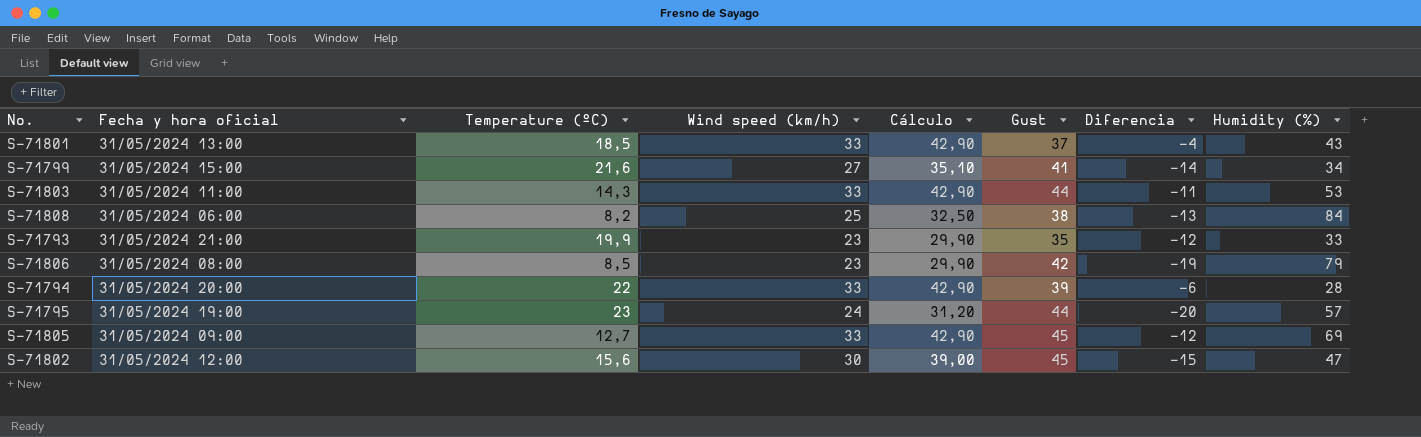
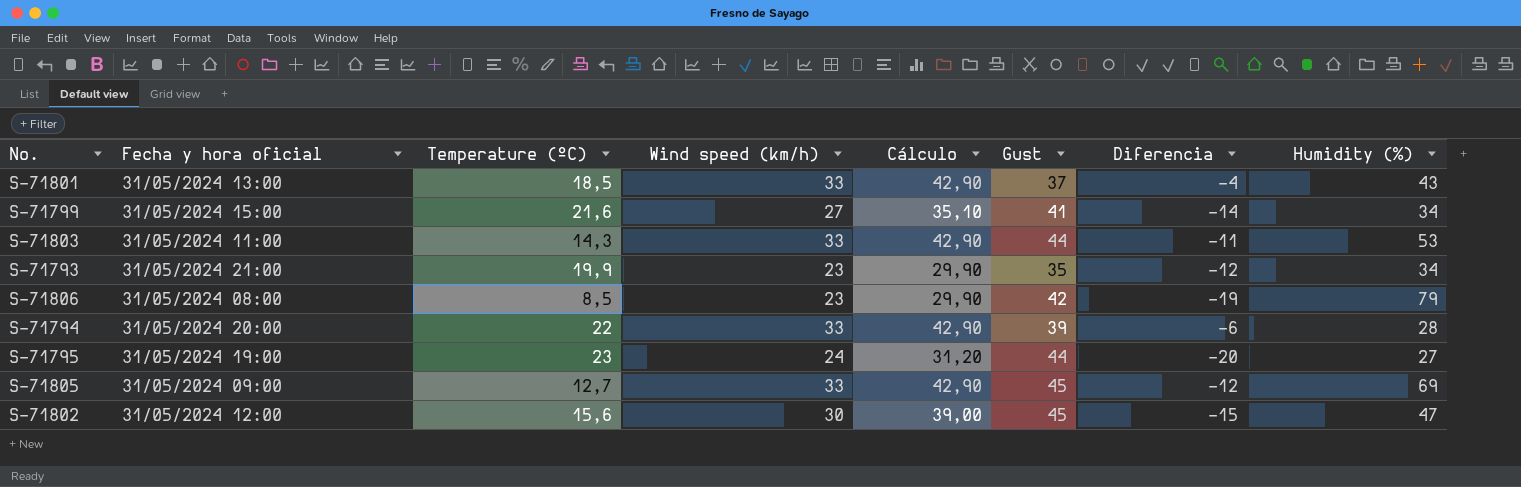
row S-71808: 31/05/2024 06:00 | 8,2 | 25 | 32,50 | 38 | -13 | 84 -> none
S-71793 | Humidity (%): 33 -> 34
S-71795 | Humidity (%): 57 -> 27

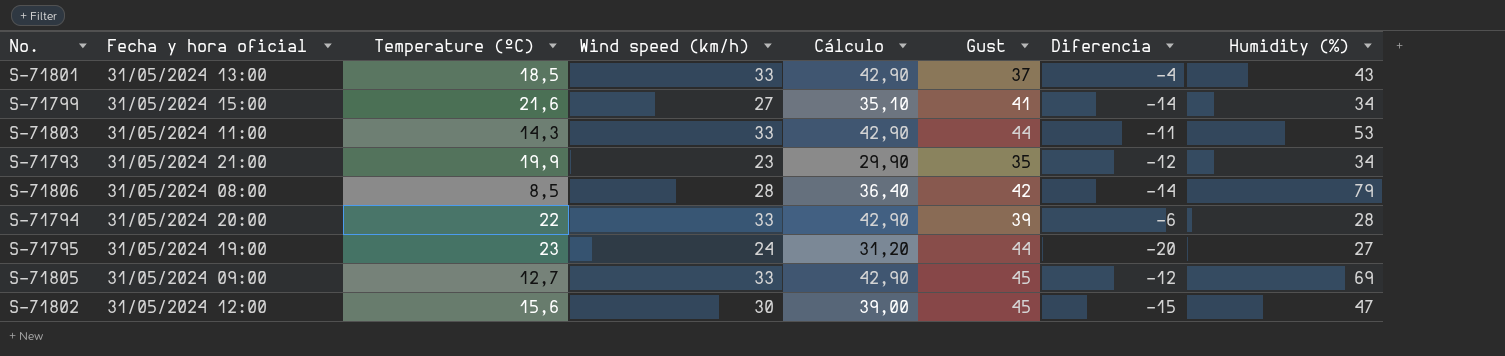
S-71806 | Wind speed (km/h): 23 -> 28
S-71806 | Cálculo: 29,90 -> 36,40
S-71806 | Diferencia: -19 -> -14

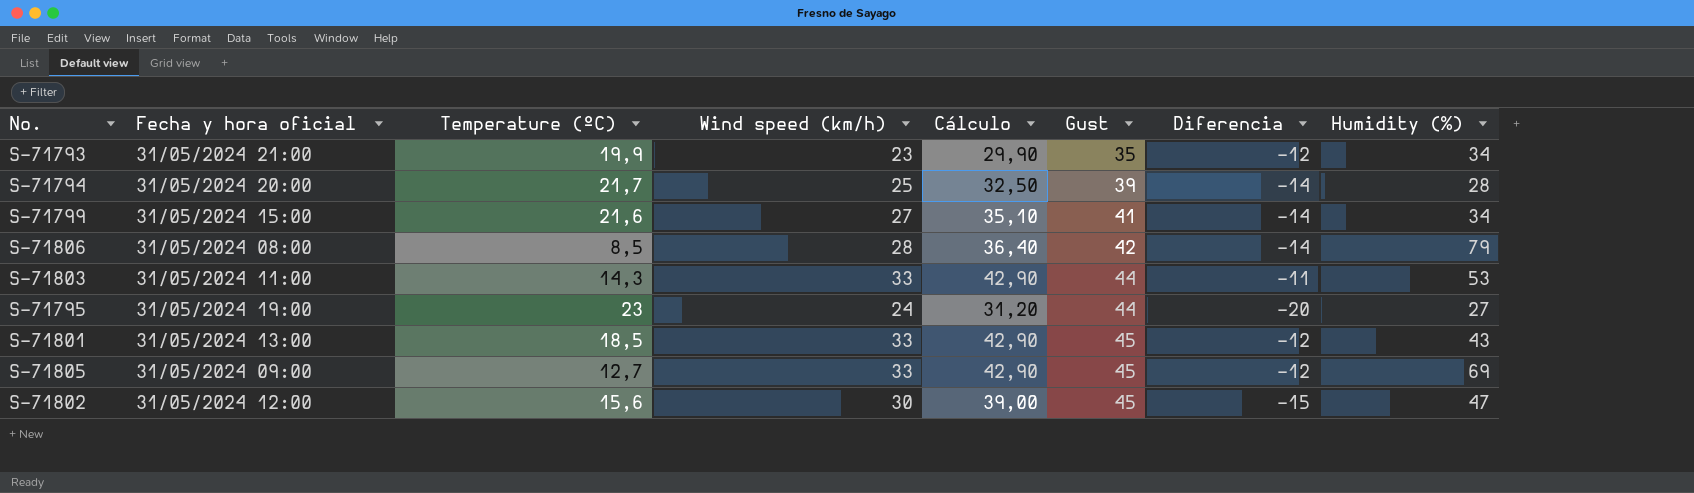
row order: none -> Gust ascending
S-71794 | Temperature (ºC): 22 -> 21,7
S-71794 | Wind speed (km/h): 33 -> 25
S-71794 | Cálculo: 42,90 -> 32,50
S-71794 | Diferencia: -6 -> -14
S-71801 | Gust: 37 -> 45
S-71801 | Diferencia: -4 -> -12

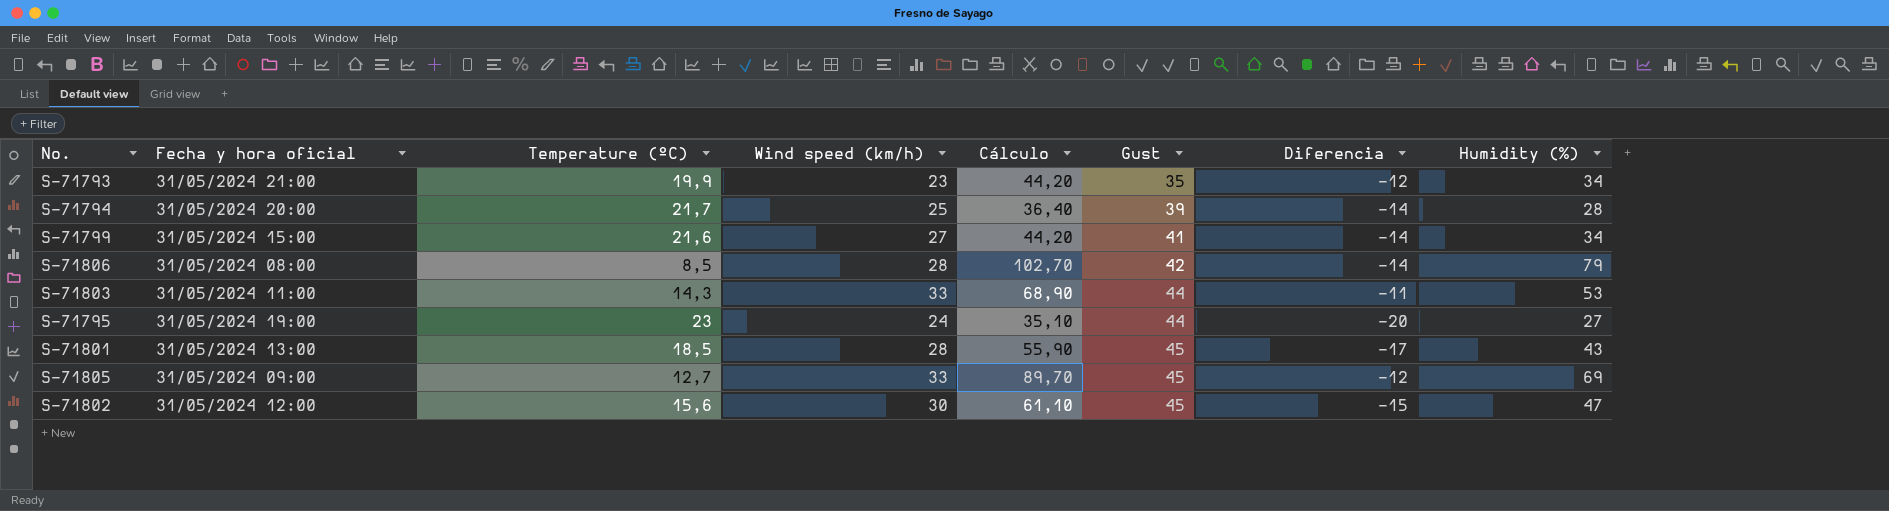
column Cálculo | formula: [Wind speed (km/h)] * 1,3 -> [Humidity (%)] * 1,3
S-71801 | Wind speed (km/h): 33 -> 28
S-71801 | Diferencia: -12 -> -17

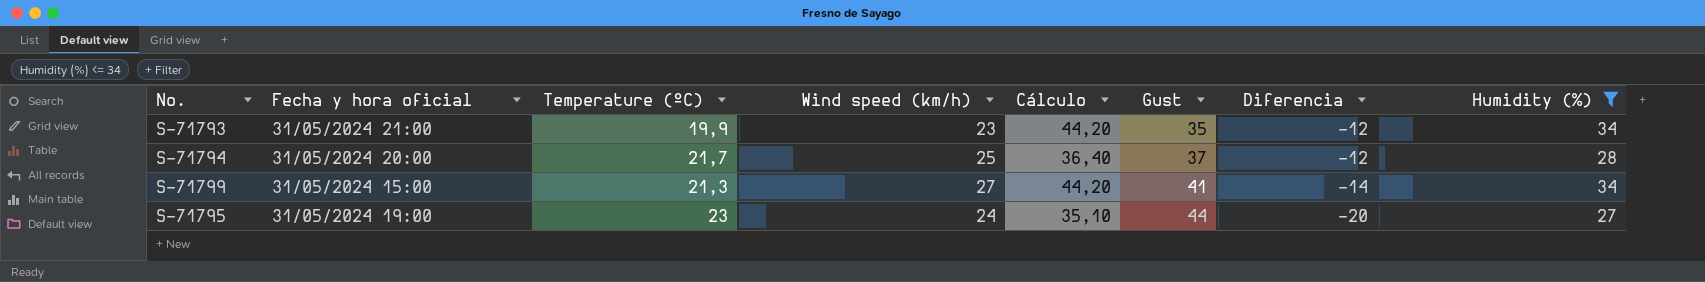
filter: none -> Humidity (%) <= 34
S-71794 | Gust: 39 -> 37
S-71794 | Diferencia: -14 -> -12
S-71799 | Temperature (ºC): 21,6 -> 21,3

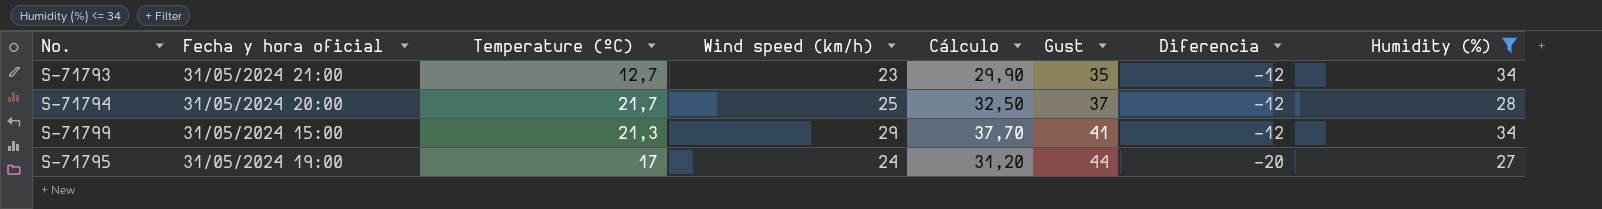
column Cálculo | formula: [Humidity (%)] * 1,3 -> [Wind speed (km/h)] * 1,3
S-71793 | Temperature (ºC): 19,9 -> 12,7
S-71799 | Wind speed (km/h): 27 -> 29
S-71799 | Diferencia: -14 -> -12
S-71795 | Temperature (ºC): 23 -> 17

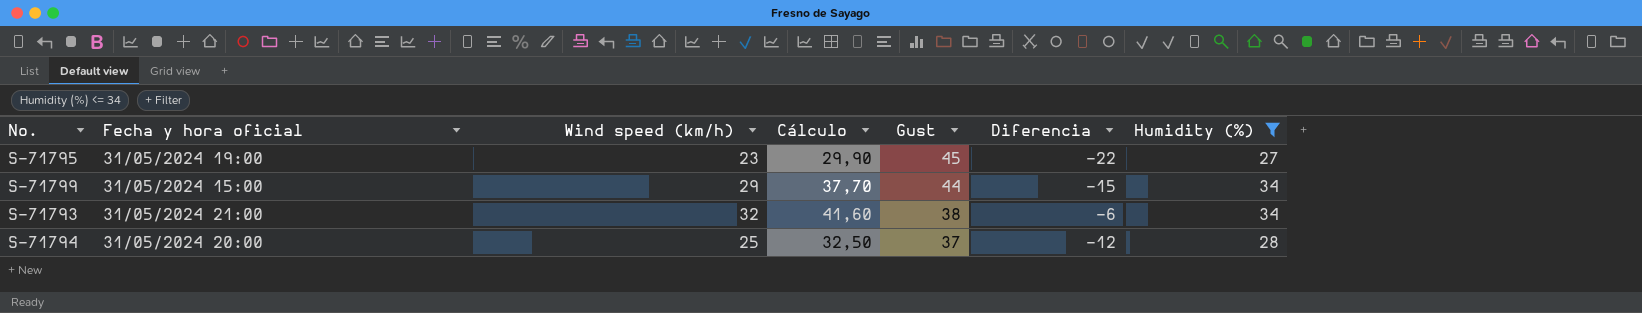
row order: Gust ascending -> Gust descending
column Temperature (ºC) | position: 3 -> none
S-71795 | Wind speed (km/h): 24 -> 23
S-71795 | Cálculo: 31,20 -> 29,90
S-71795 | Gust: 44 -> 45
S-71795 | Diferencia: -20 -> -22
S-71799 | Gust: 41 -> 44
S-71799 | Diferencia: -12 -> -15
S-71793 | Wind speed (km/h): 23 -> 32
S-71793 | Cálculo: 29,90 -> 41,60
S-71793 | Gust: 35 -> 38
S-71793 | Diferencia: -12 -> -6

